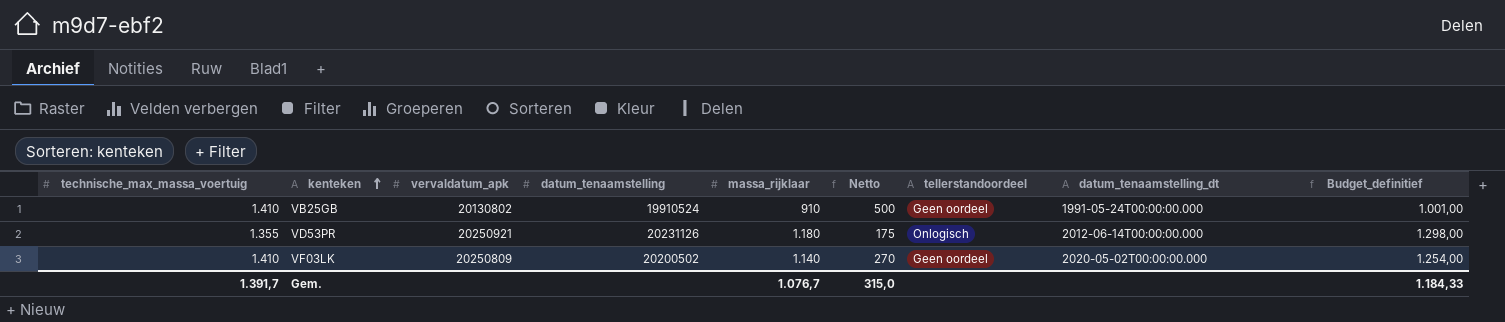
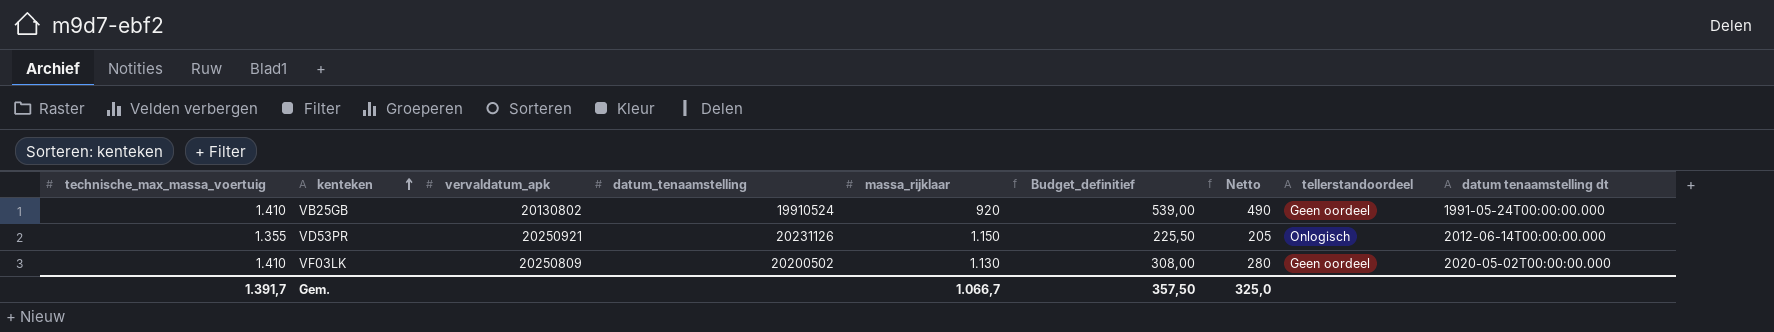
column Budget_definitief | formula: [massa_rijklaar] * 1,1 -> [Netto] * 1,1
column Budget_definitief | position: 9 -> 6
column name: datum_tenaamstelling_dt -> datum tenaamstelling dt
VB25GB | massa_rijklaar: 910 -> 920
VB25GB | Netto: 500 -> 490
VD53PR | massa_rijklaar: 1.180 -> 1.150
VD53PR | Netto: 175 -> 205
VF03LK | massa_rijklaar: 1.140 -> 1.130
VF03LK | Netto: 270 -> 280
Gem. | massa_rijklaar: 1.076,7 -> 1.066,7
Gem. | Budget_definitief: 1.184,33 -> 357,50
Gem. | Netto: 315,0 -> 325,0

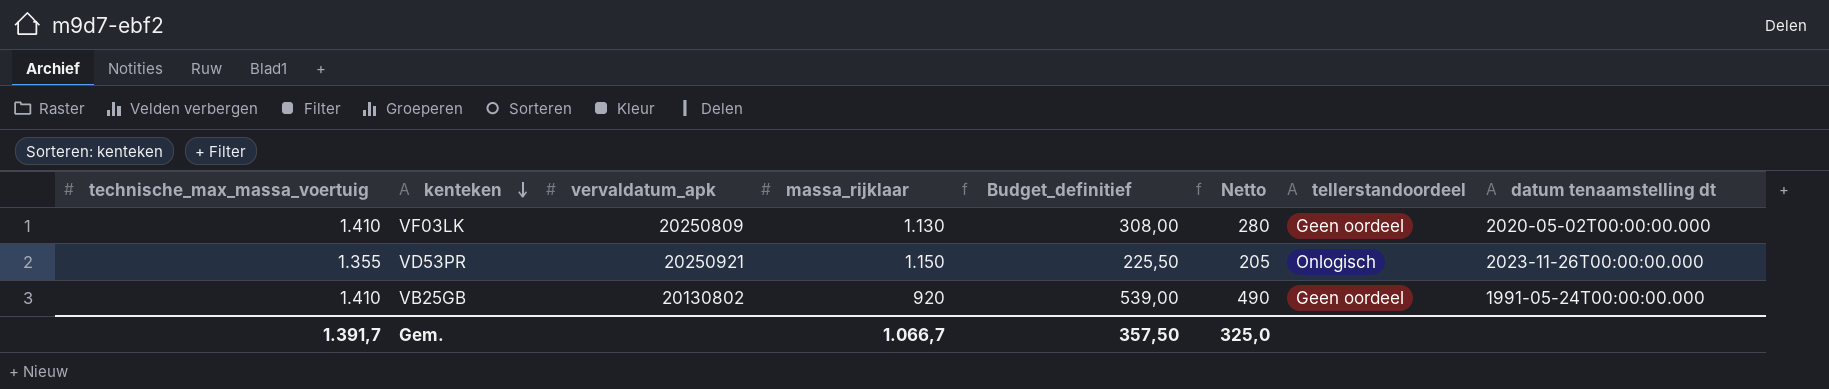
row order: kenteken ascending -> kenteken descending
column datum_tenaamstelling | position: 4 -> none
VD53PR | datum tenaamstelling dt: 2012-06-14T00:00:00.000 -> 2023-11-26T00:00:00.000

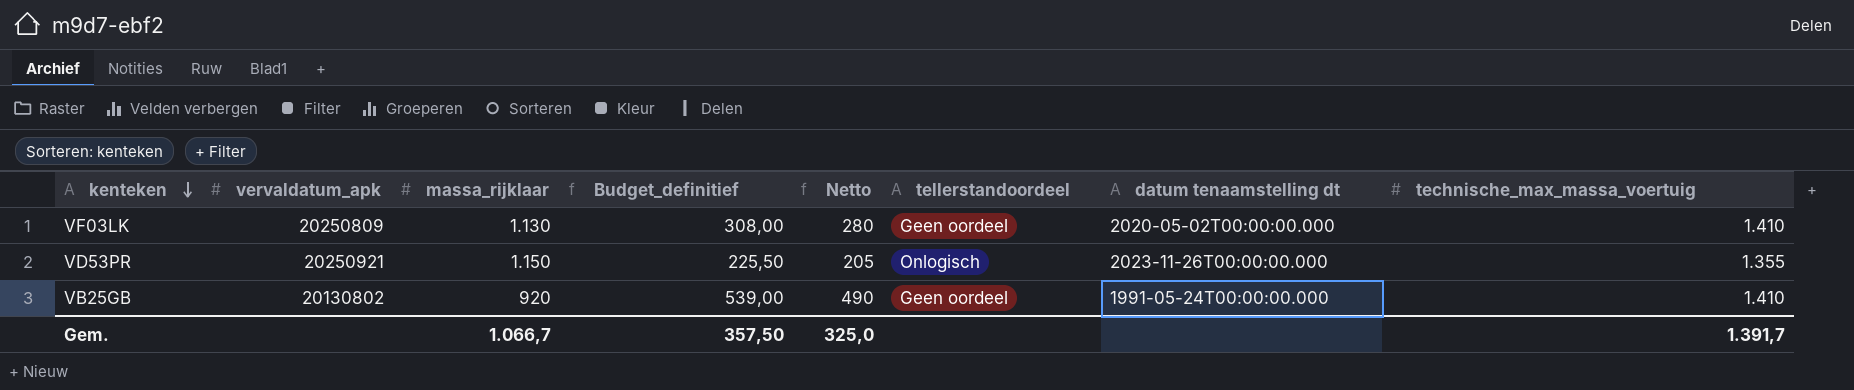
column technische_max_massa_voertuig | position: 1 -> 8

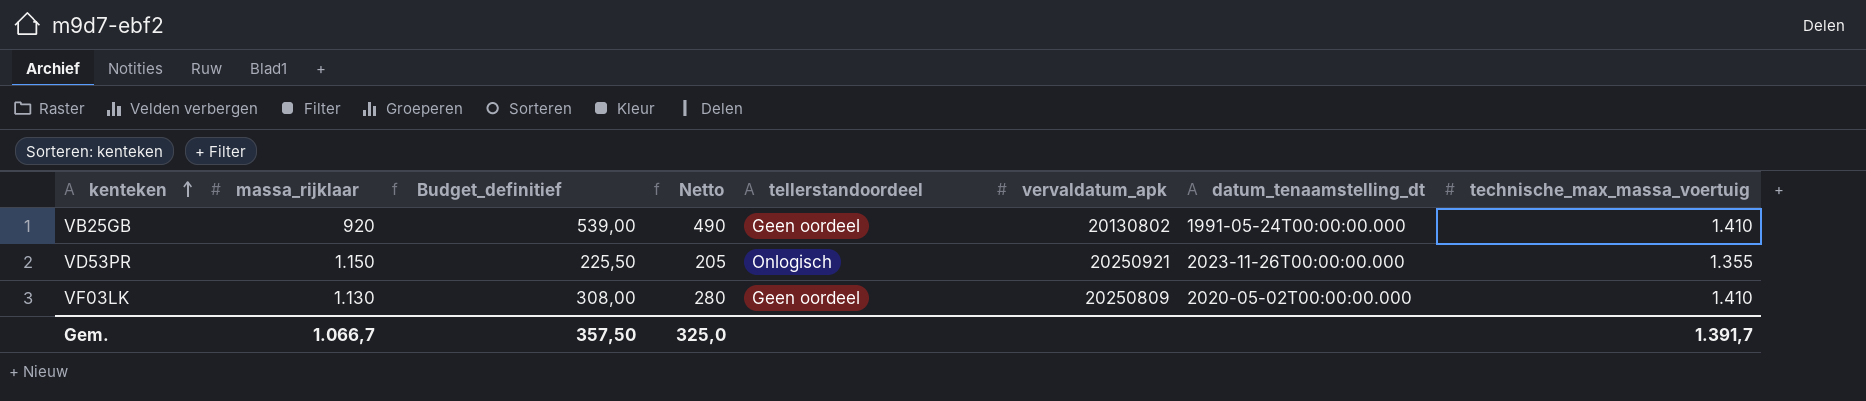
row order: kenteken descending -> kenteken ascending
column vervaldatum_apk | position: 2 -> 6
column name: datum tenaamstelling dt -> datum_tenaamstelling_dt

